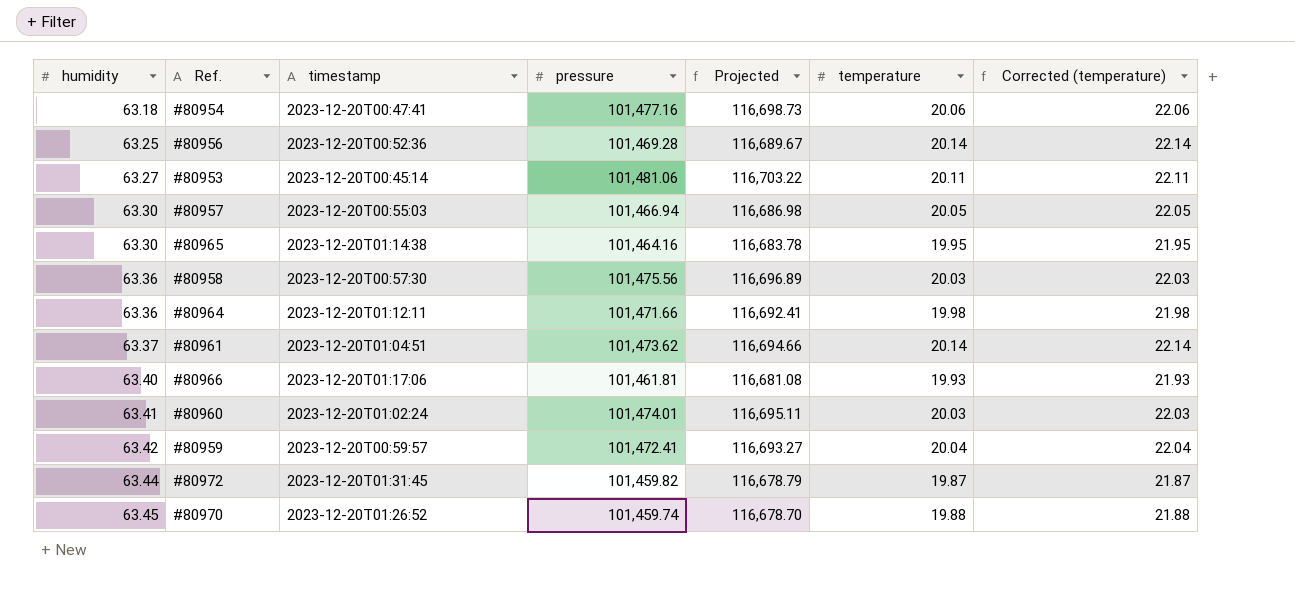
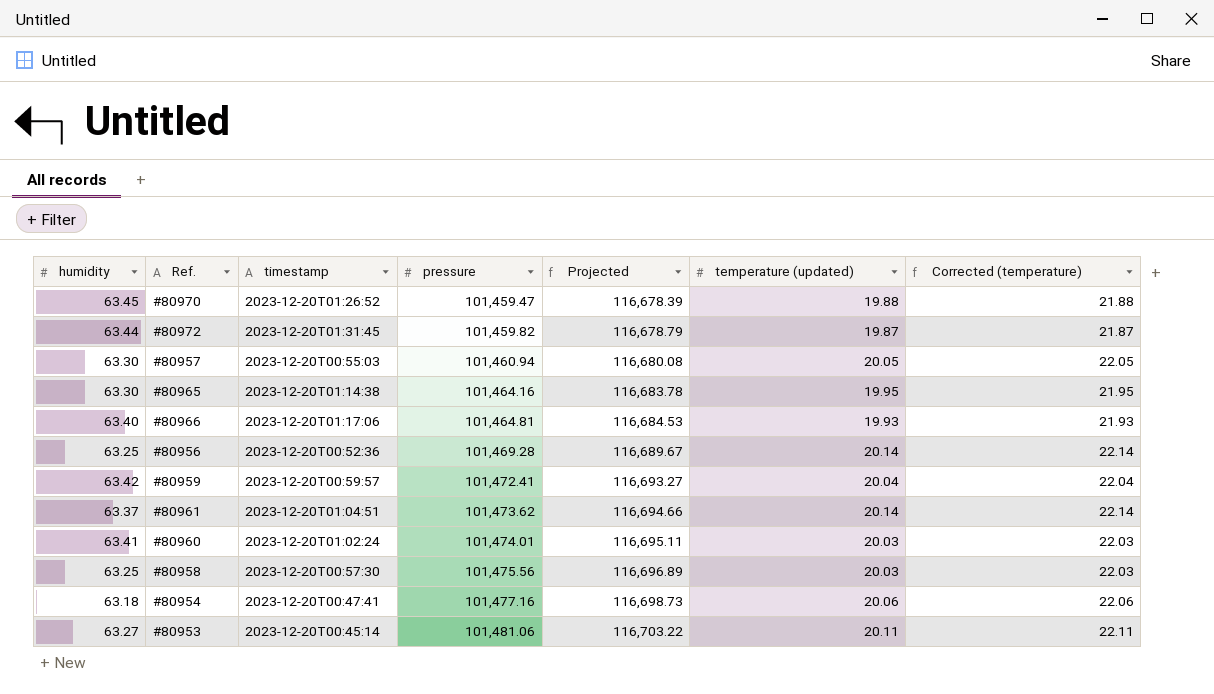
row order: humidity ascending -> pressure ascending
column name: temperature -> temperature (updated)
row #80964: 63.36 | 2023-12-20T01:12:11 | 101,471.66 | 116,692.41 | 19.98 | 21.98 -> none
#80970 | pressure: 101,459.74 -> 101,459.47
#80970 | Projected: 116,678.70 -> 116,678.39
#80957 | pressure: 101,466.94 -> 101,460.94
#80957 | Projected: 116,686.98 -> 116,680.08
#80966 | pressure: 101,461.81 -> 101,464.81
#80966 | Projected: 116,681.08 -> 116,684.53
#80958 | humidity: 63.36 -> 63.25

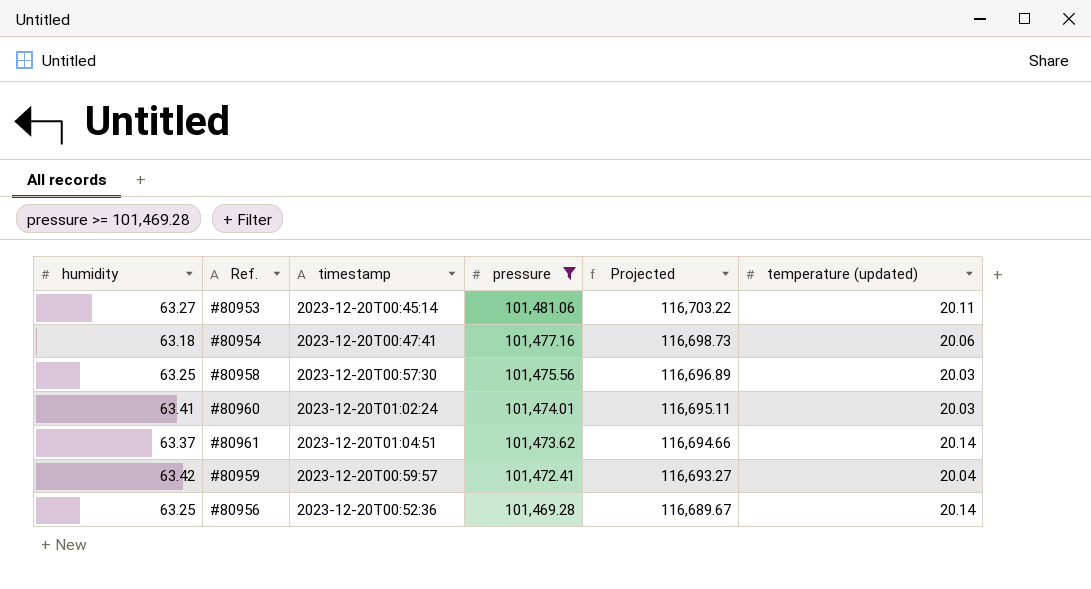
filter: none -> pressure >= 101,469.28
row order: pressure ascending -> pressure descending
column Corrected (temperature) | formula: [temperature (updated)] + 2 -> none

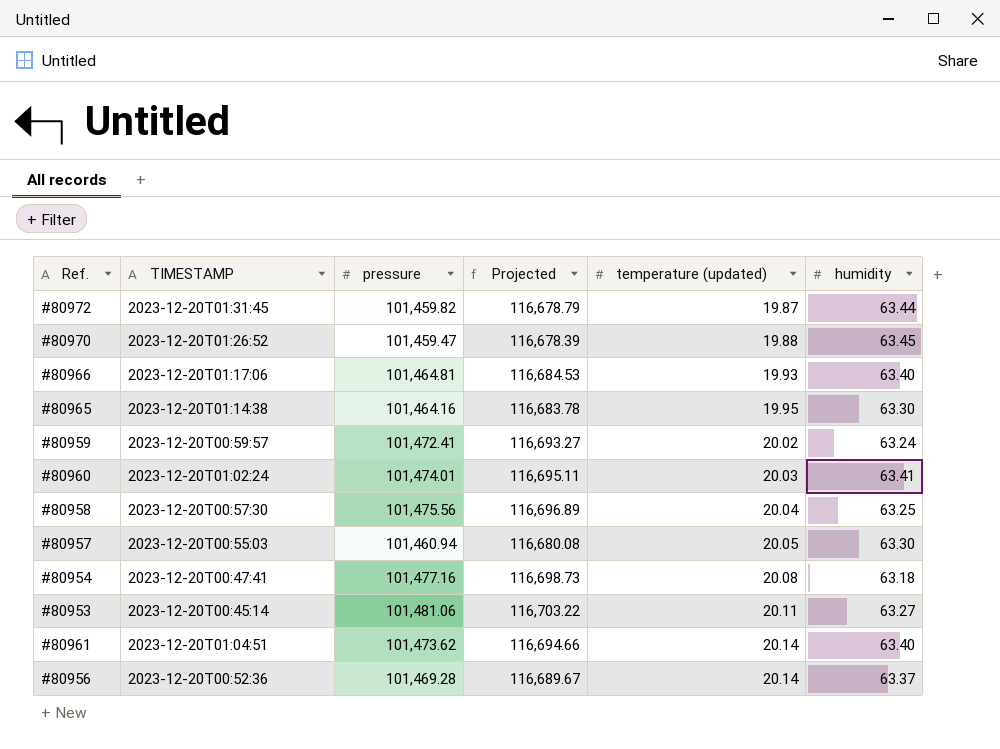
filter: pressure >= 101,469.28 -> none
row order: pressure descending -> temperature (updated) ascending
column name: timestamp -> TIMESTAMP
column humidity | position: 1 -> 6
#80959 | temperature (updated): 20.04 -> 20.02
#80959 | humidity: 63.42 -> 63.24
#80958 | temperature (updated): 20.03 -> 20.04
#80954 | temperature (updated): 20.06 -> 20.08
#80961 | humidity: 63.37 -> 63.40
#80956 | humidity: 63.25 -> 63.37

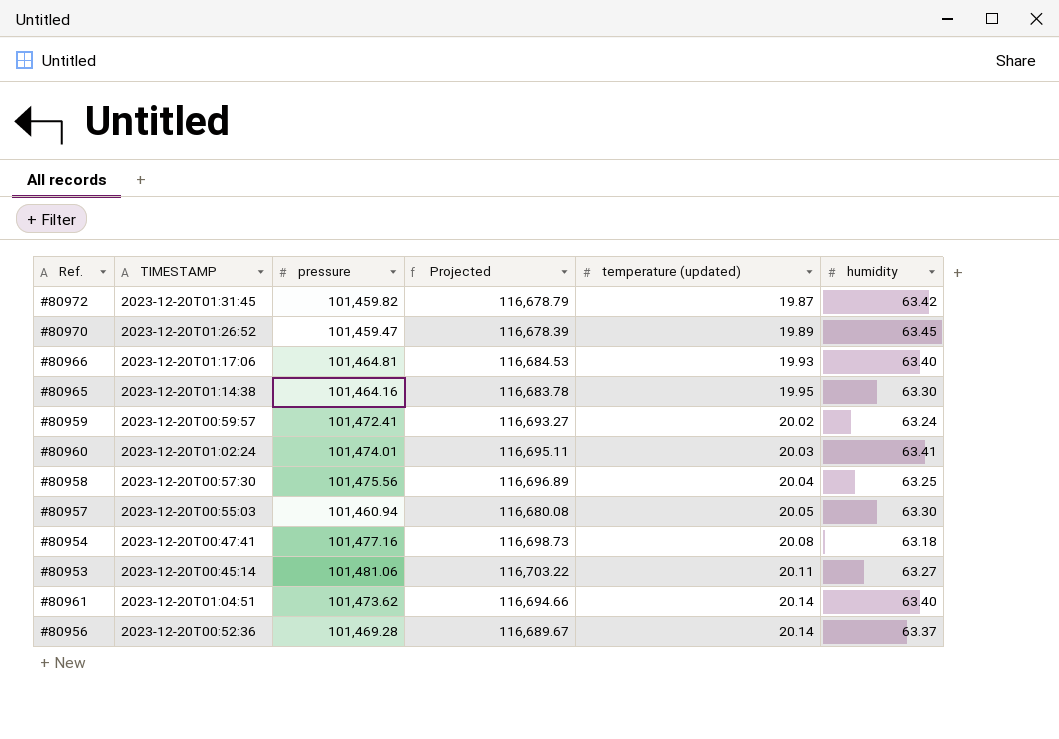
#80972 | humidity: 63.44 -> 63.42
#80970 | temperature (updated): 19.88 -> 19.89

